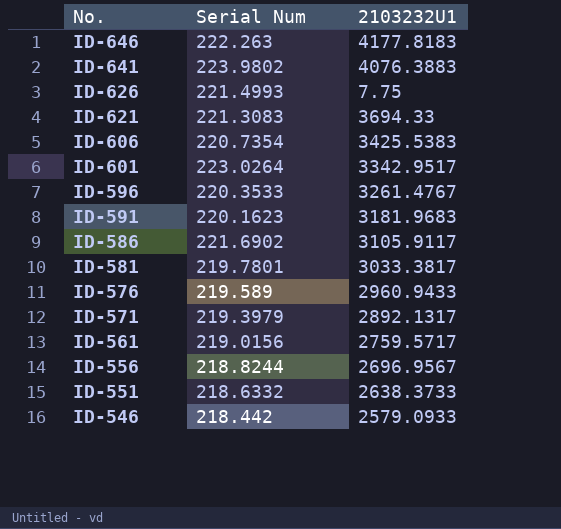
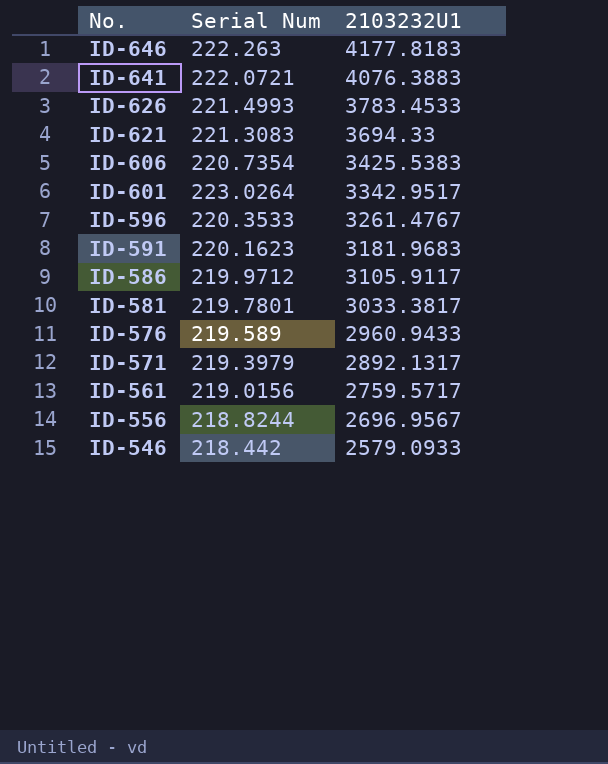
row ID-551: 218.6332 | 2638.3733 -> none
ID-641 | Serial Num: 223.9802 -> 222.0721
ID-626 | 2103232U1: 7.75 -> 3783.4533
ID-586 | Serial Num: 221.6902 -> 219.9712

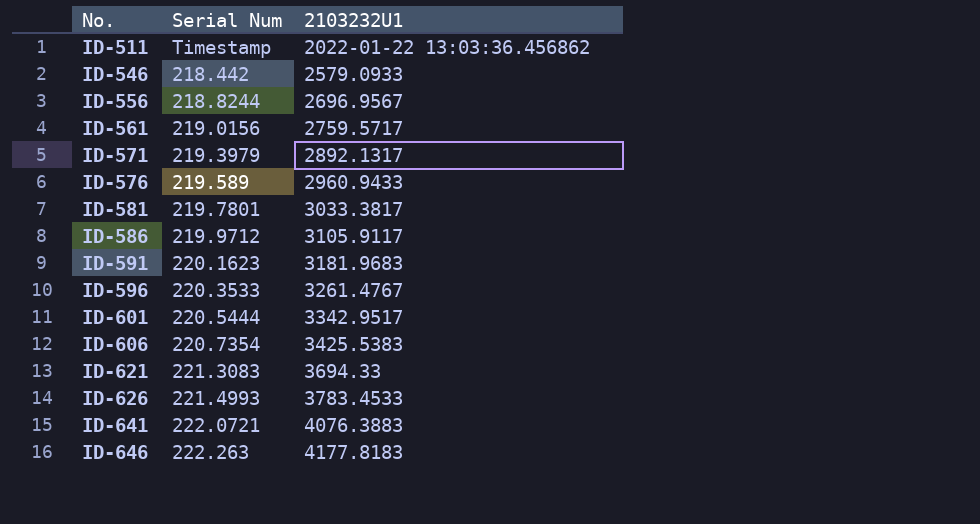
row order: No. descending -> No. ascending
row ID-511: none -> Timestamp | 2022-01-22 13:03:36.456862
ID-601 | Serial Num: 223.0264 -> 220.5444

